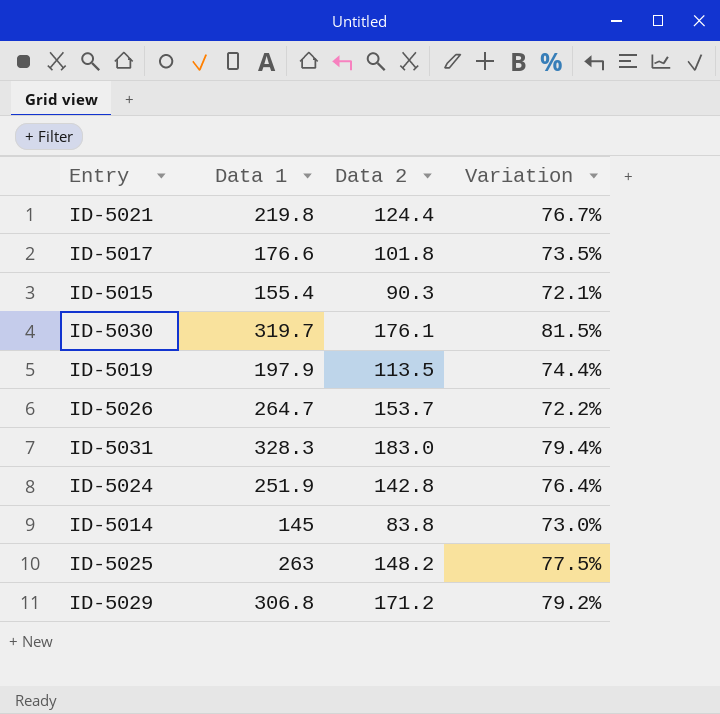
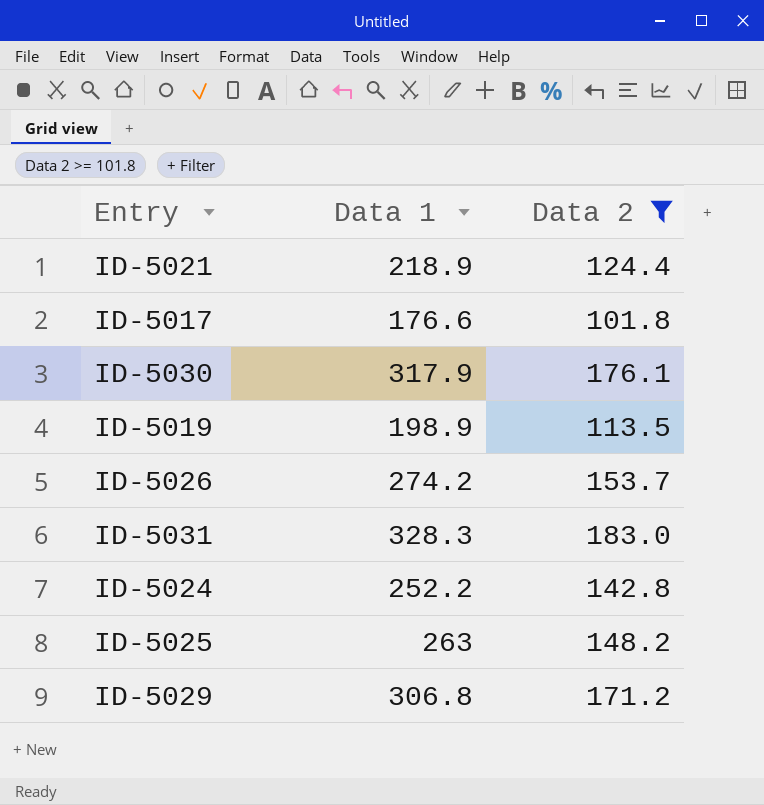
filter: none -> Data 2 >= 101.8
column Variation | formula: ([Data 1] - [Data 2]) / [Data 2] -> none
ID-5021 | Data 1: 219.8 -> 218.9
ID-5030 | Data 1: 319.7 -> 317.9
ID-5019 | Data 1: 197.9 -> 198.9
ID-5026 | Data 1: 264.7 -> 274.2
ID-5024 | Data 1: 251.9 -> 252.2

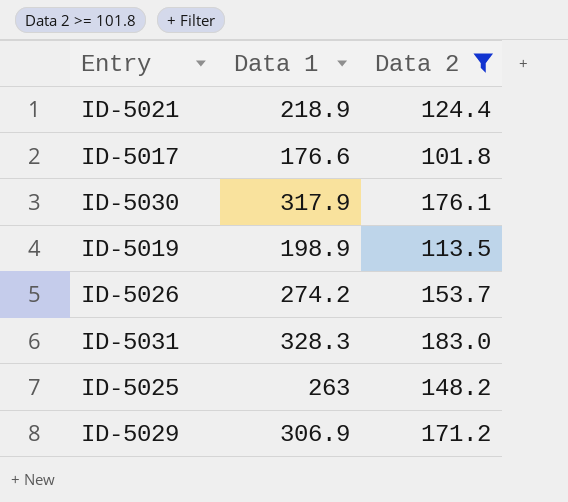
row ID-5024: 252.2 | 142.8 -> none
ID-5029 | Data 1: 306.8 -> 306.9

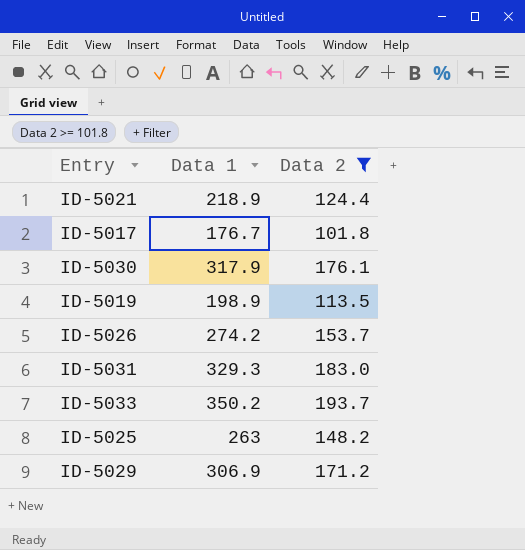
ID-5017 | Data 1: 176.6 -> 176.7
ID-5031 | Data 1: 328.3 -> 329.3
row ID-5033: none -> 350.2 | 193.7

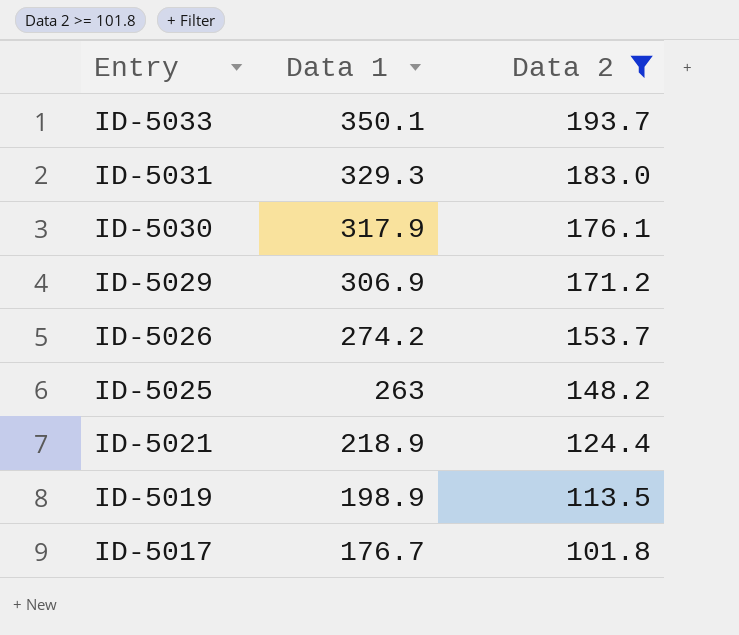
row order: none -> Entry descending
ID-5033 | Data 1: 350.2 -> 350.1

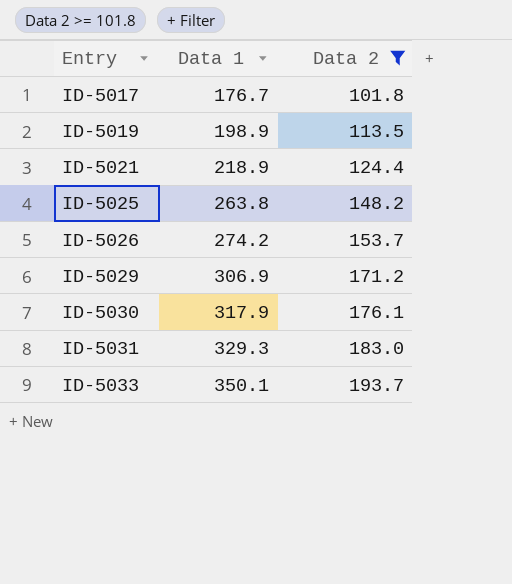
row order: Entry descending -> Entry ascending
ID-5025 | Data 1: 263 -> 263.8

